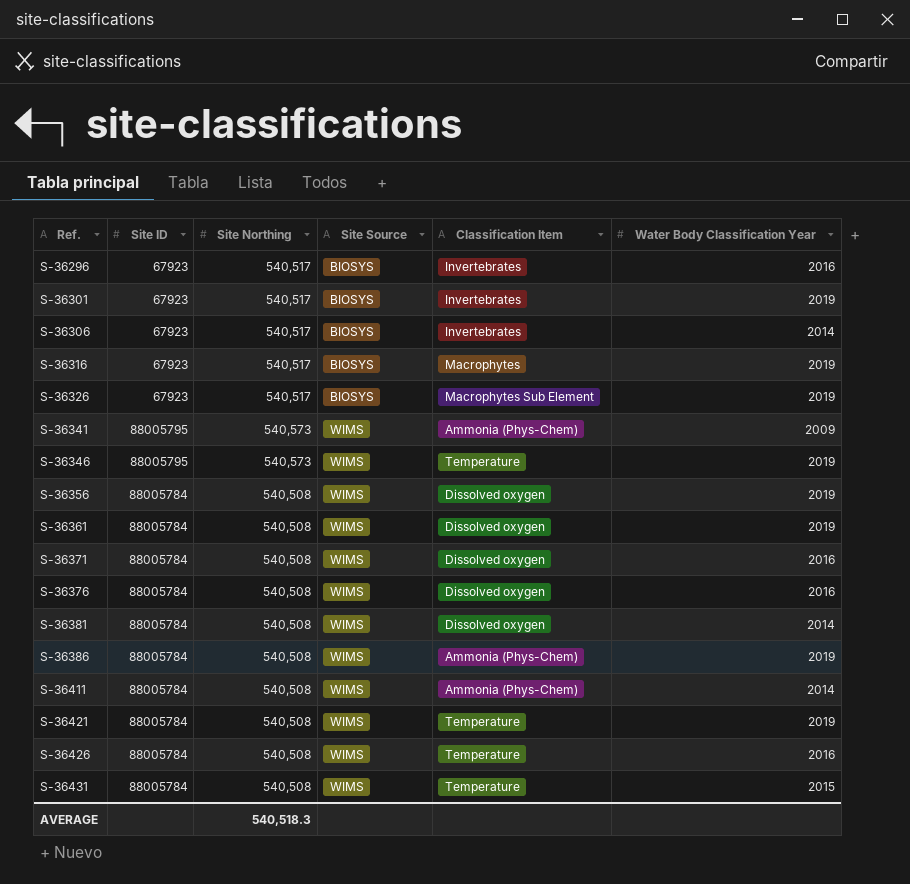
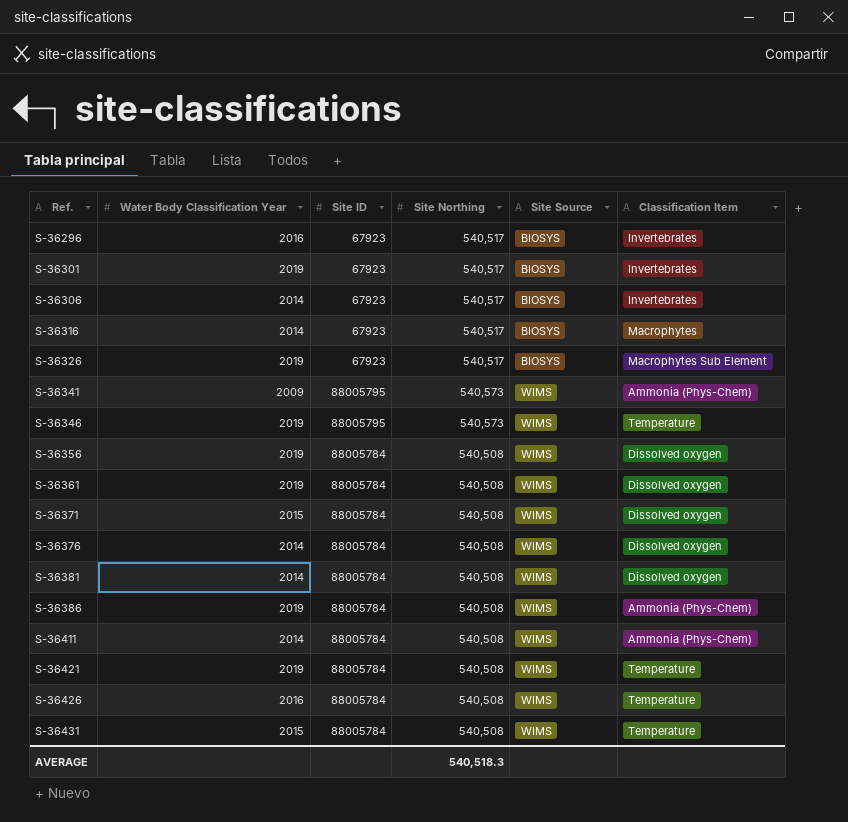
column Water Body Classification Year | position: 6 -> 2
S-36316 | Water Body Classification Year: 2019 -> 2014
S-36371 | Water Body Classification Year: 2016 -> 2015
S-36376 | Water Body Classification Year: 2016 -> 2014

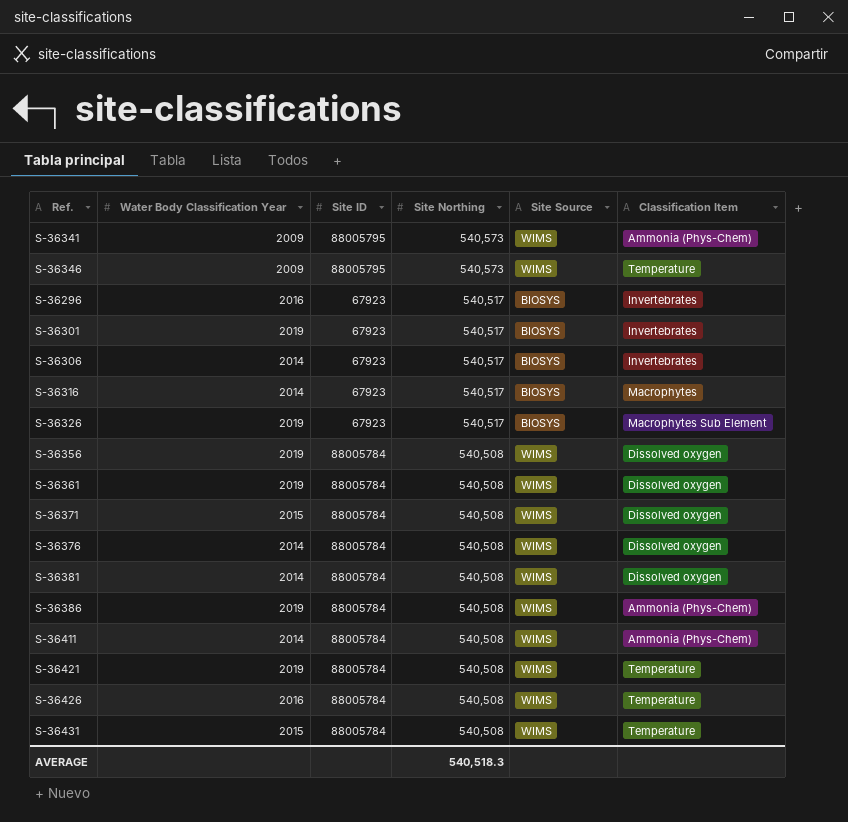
row order: Ref. ascending -> Site Northing descending
S-36346 | Water Body Classification Year: 2019 -> 2009

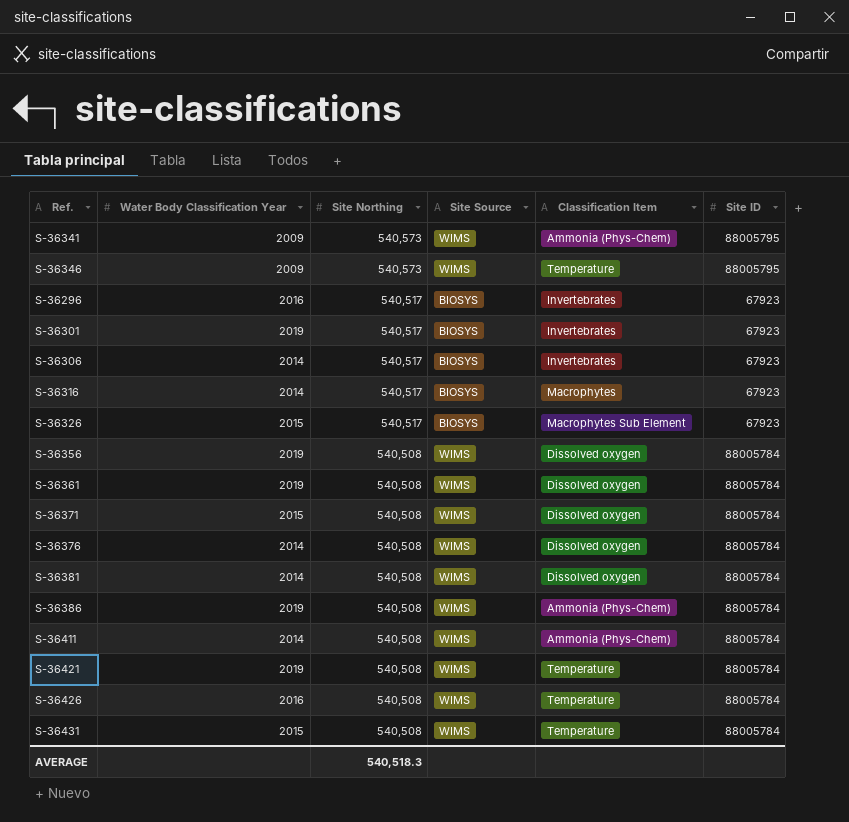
column Site ID | position: 3 -> 6
S-36326 | Water Body Classification Year: 2019 -> 2015

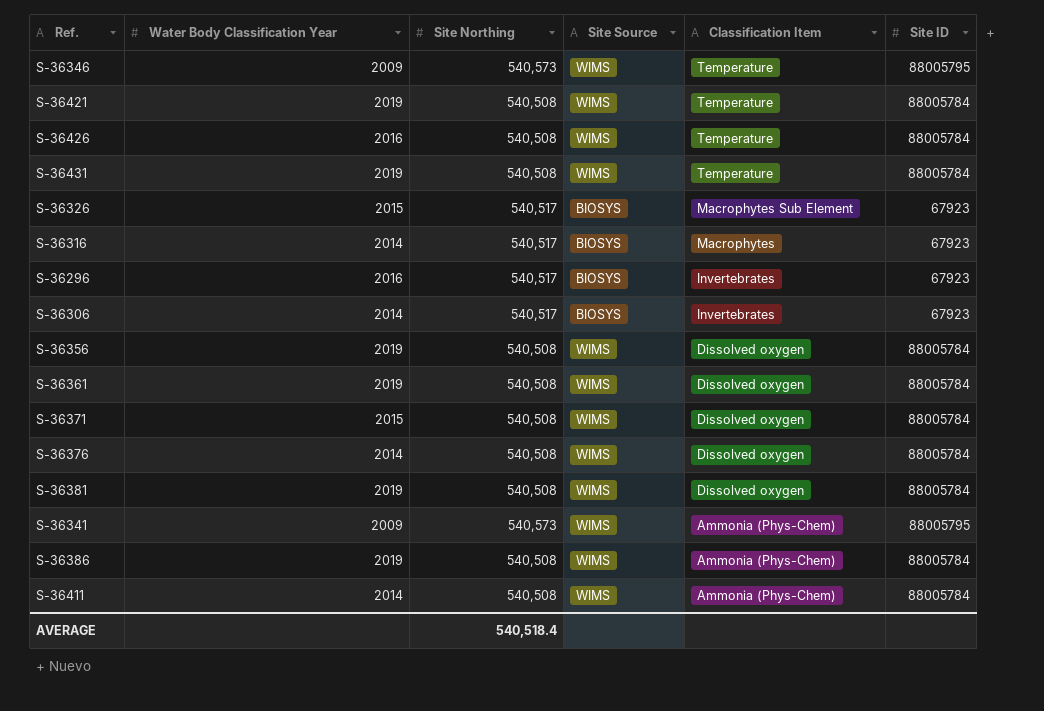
row order: Site Northing descending -> Classification Item descending
row S-36301: 2019 | 540,517 | BIOSYS | Invertebrates | 67923 -> none
S-36431 | Water Body Classification Year: 2015 -> 2019
S-36381 | Water Body Classification Year: 2014 -> 2019
AVERAGE | Site Northing: 540,518.3 -> 540,518.4

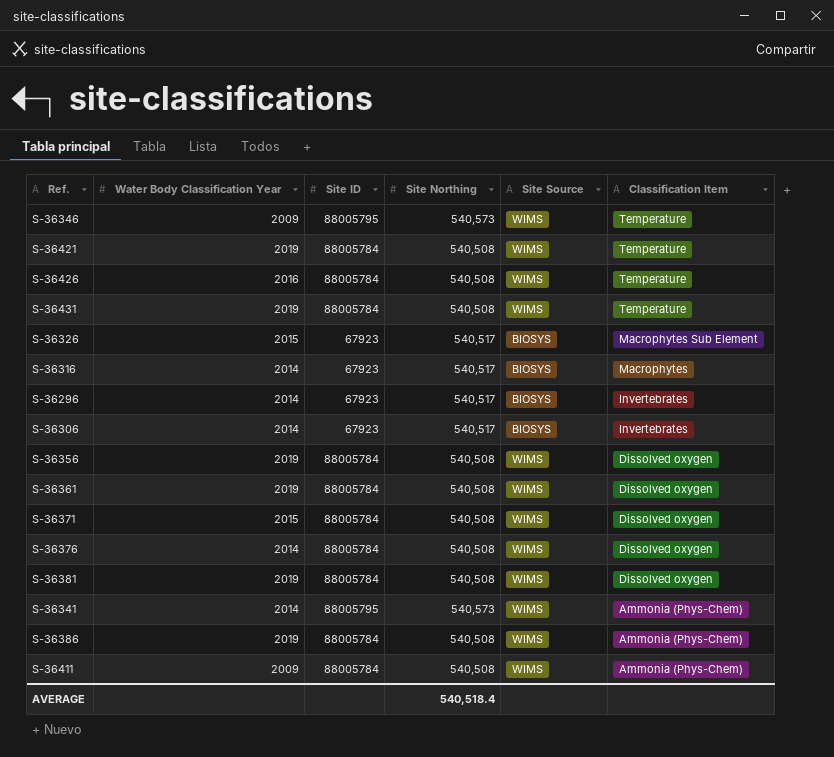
column Site ID | position: 6 -> 3
S-36296 | Water Body Classification Year: 2016 -> 2014
S-36341 | Water Body Classification Year: 2009 -> 2014
S-36411 | Water Body Classification Year: 2014 -> 2009

